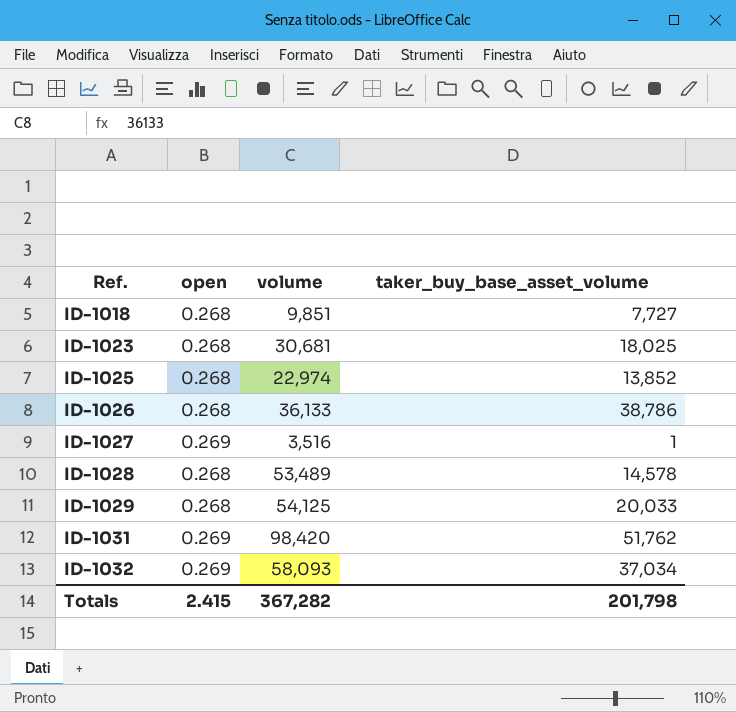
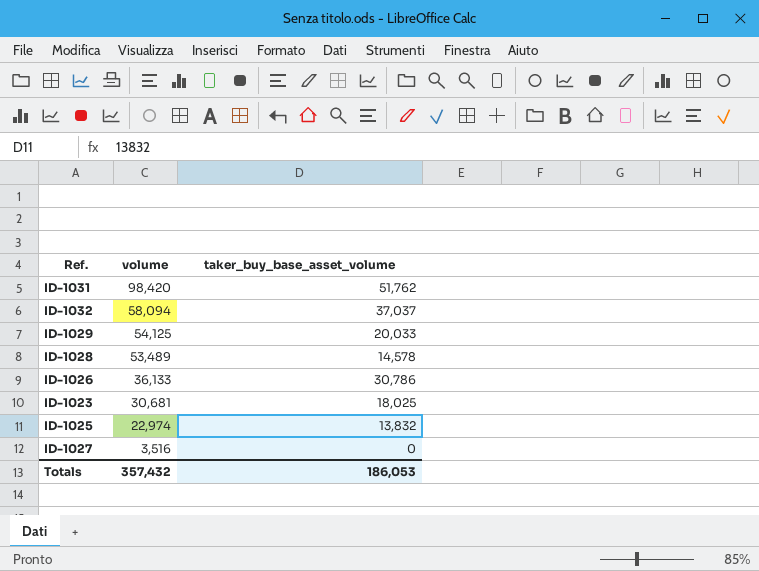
row order: Ref. ascending -> volume descending
column open | position: 2 -> none
row ID-1018: 0.268 | 9,851 | 7,727 -> none
ID-1032 | volume: 58,093 -> 58,094
ID-1032 | taker_buy_base_asset_volume: 37,034 -> 37,037
ID-1026 | taker_buy_base_asset_volume: 38,786 -> 30,786
ID-1025 | taker_buy_base_asset_volume: 13,852 -> 13,832
ID-1027 | taker_buy_base_asset_volume: 1 -> 0
Totals | volume: 367,282 -> 357,432
Totals | taker_buy_base_asset_volume: 201,798 -> 186,053

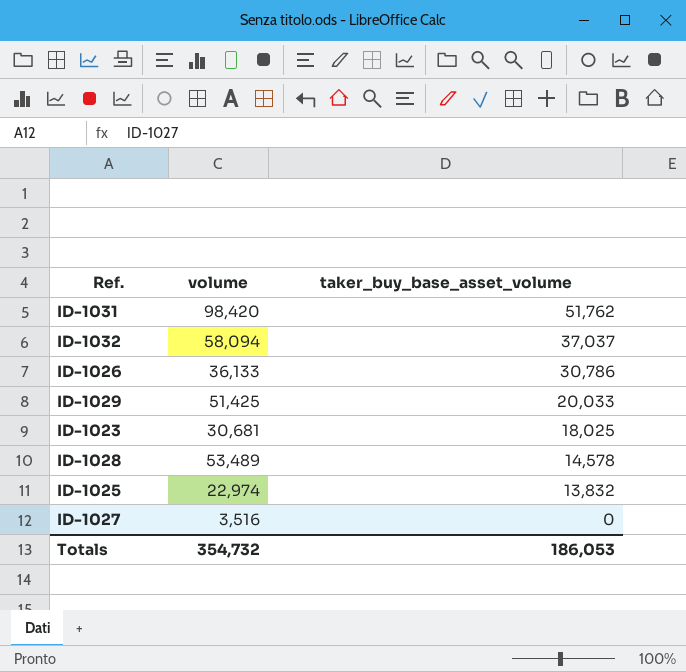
row order: volume descending -> taker_buy_base_asset_volume descending
ID-1029 | volume: 54,125 -> 51,425
Totals | volume: 357,432 -> 354,732

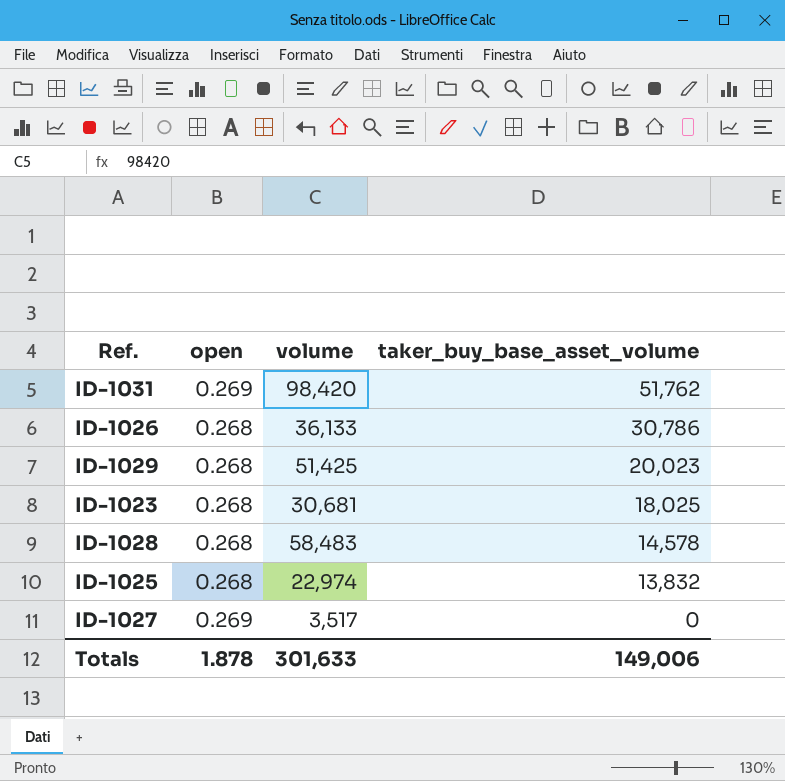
column open | position: none -> 2
row ID-1032: 58,094 | 37,037 -> none
ID-1029 | taker_buy_base_asset_volume: 20,033 -> 20,023
ID-1028 | volume: 53,489 -> 58,483
ID-1027 | volume: 3,516 -> 3,517
Totals | volume: 354,732 -> 301,633
Totals | taker_buy_base_asset_volume: 186,053 -> 149,006

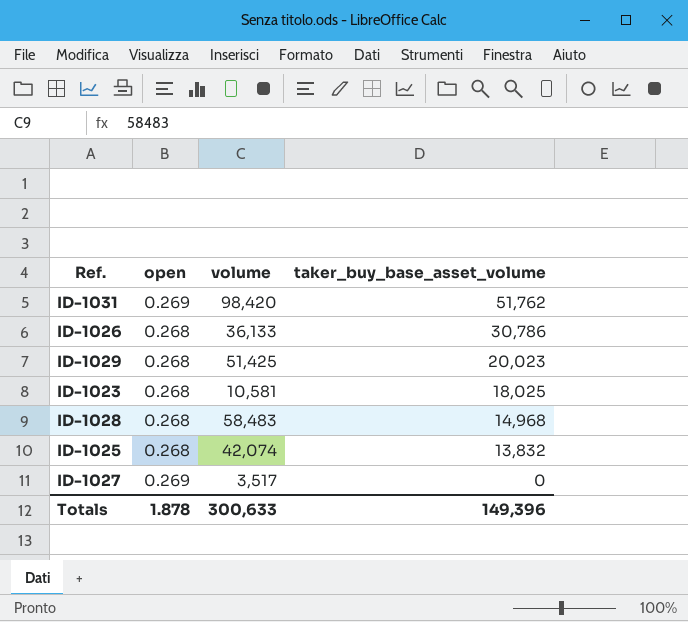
ID-1023 | volume: 30,681 -> 10,581
ID-1028 | taker_buy_base_asset_volume: 14,578 -> 14,968
ID-1025 | volume: 22,974 -> 42,074
Totals | volume: 301,633 -> 300,633
Totals | taker_buy_base_asset_volume: 149,006 -> 149,396

